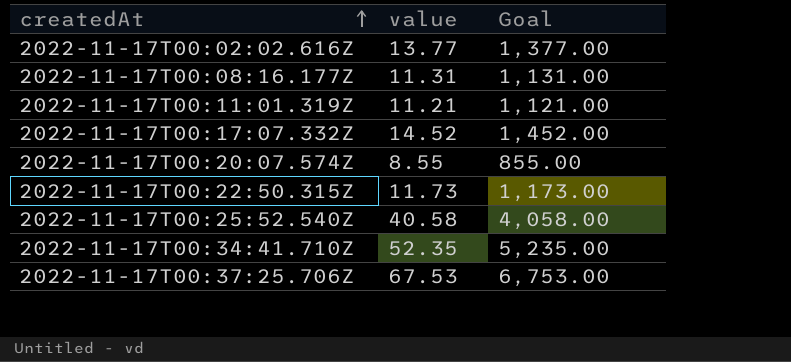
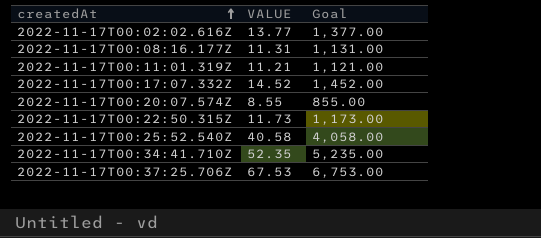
column name: value -> VALUE

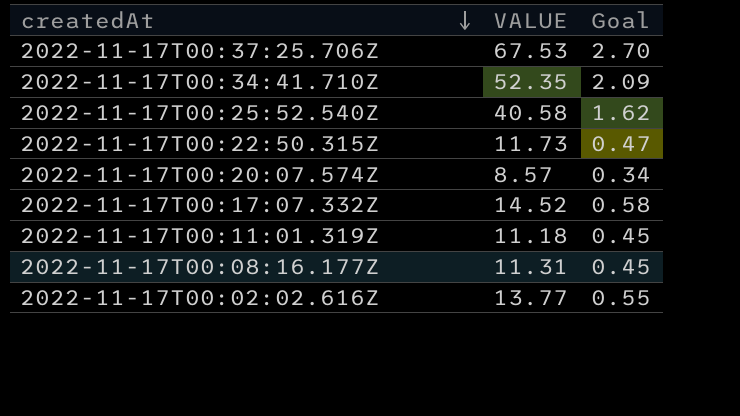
row order: createdAt ascending -> createdAt descending
column Goal | formula: [VALUE] * 100 -> [VALUE] * 0.04
2022-11-17T00:20:07.574Z | VALUE: 8.55 -> 8.57
2022-11-17T00:11:01.319Z | VALUE: 11.21 -> 11.18

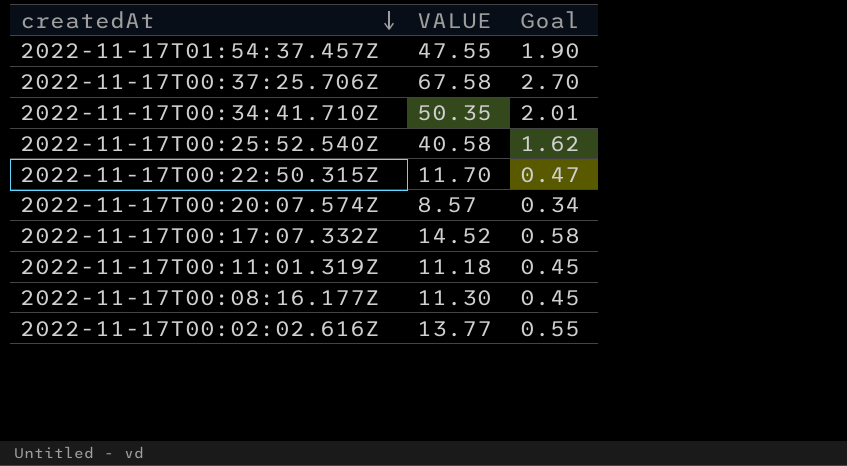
row 2022-11-17T01:54:37.457Z: none -> 47.55 | 1.90
2022-11-17T00:37:25.706Z | VALUE: 67.53 -> 67.58
2022-11-17T00:34:41.710Z | VALUE: 52.35 -> 50.35
2022-11-17T00:34:41.710Z | Goal: 2.09 -> 2.01
2022-11-17T00:22:50.315Z | VALUE: 11.73 -> 11.70
2022-11-17T00:08:16.177Z | VALUE: 11.31 -> 11.30

